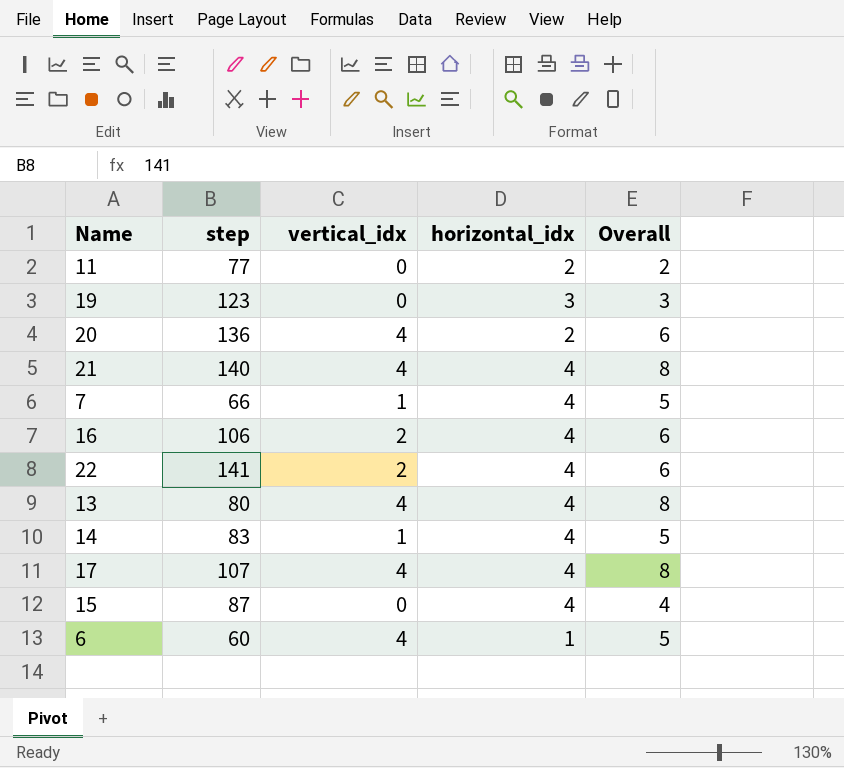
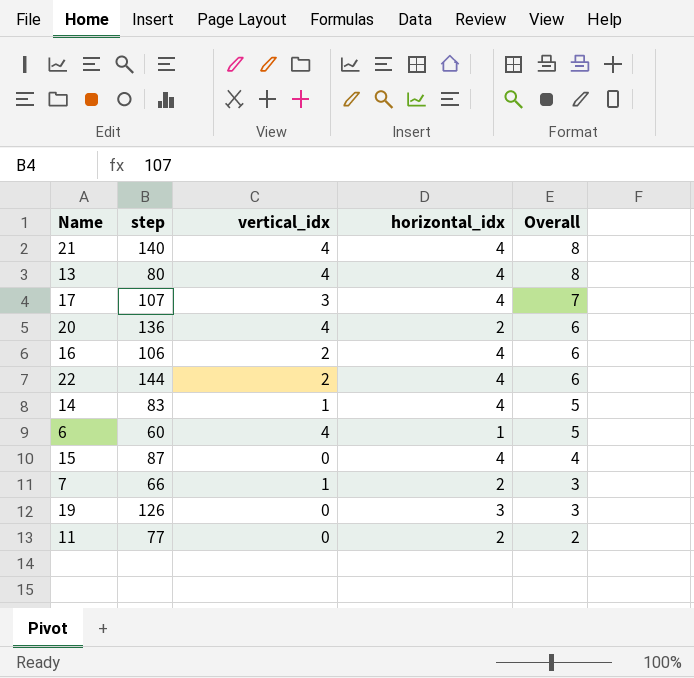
row order: none -> Overall descending
17 | vertical_idx: 4 -> 3
17 | Overall: 8 -> 7
22 | step: 141 -> 144
7 | horizontal_idx: 4 -> 2
7 | Overall: 5 -> 3
19 | step: 123 -> 126

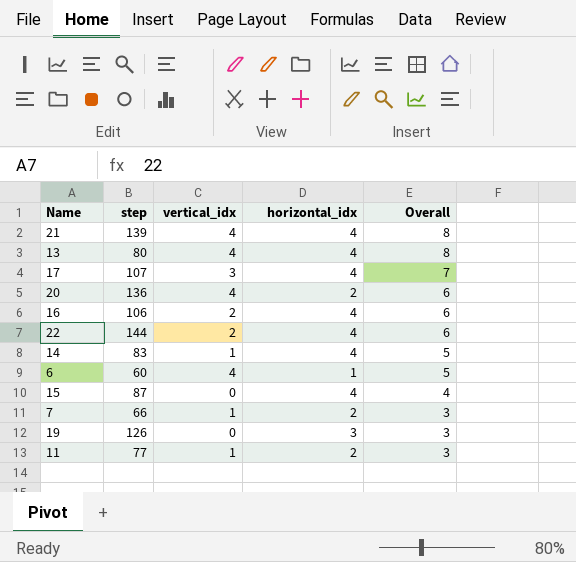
21 | step: 140 -> 139
11 | vertical_idx: 0 -> 1
11 | Overall: 2 -> 3

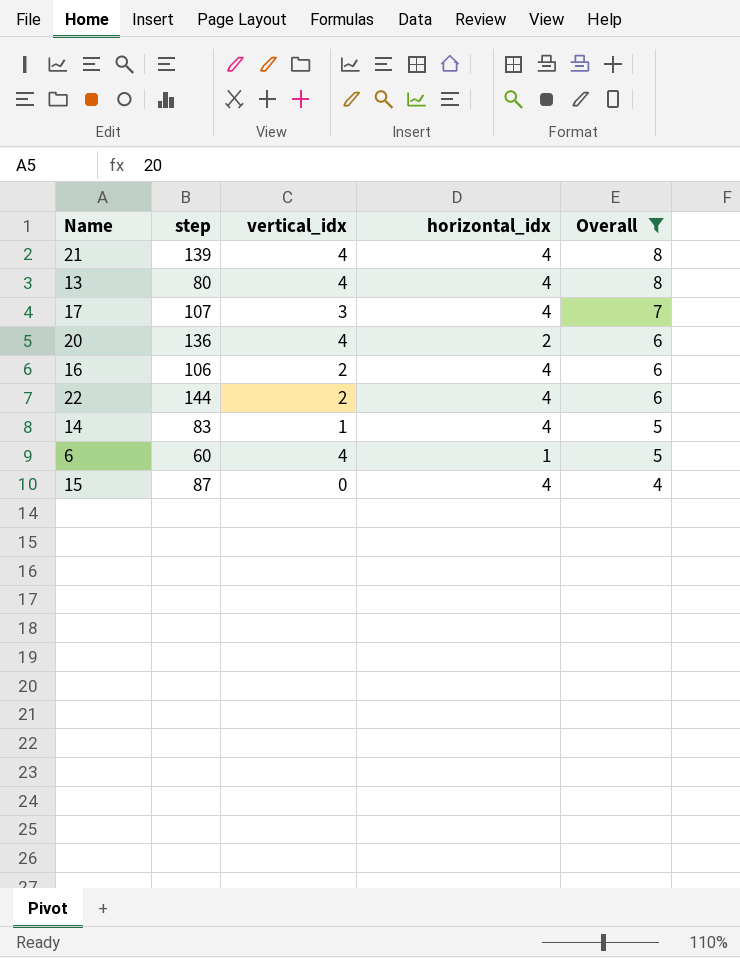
filter: none -> Overall != 3

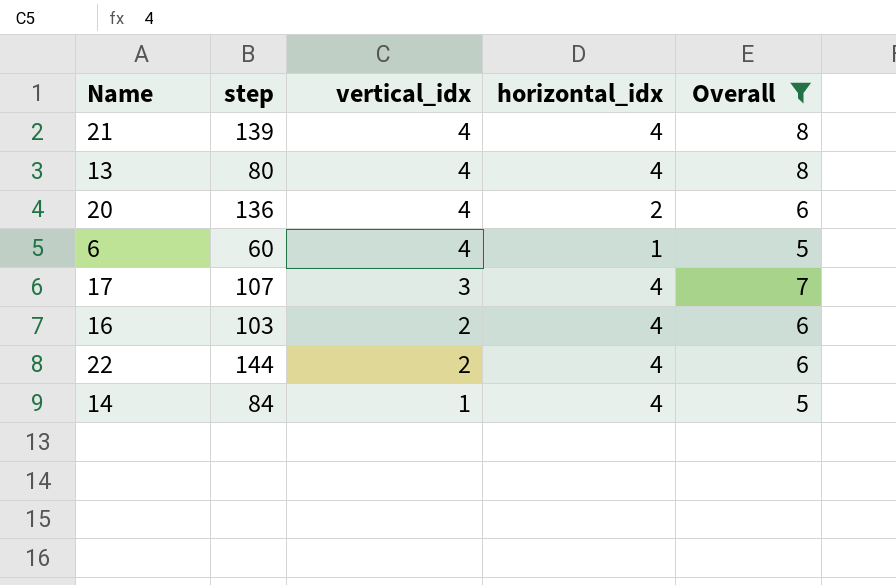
row order: Overall descending -> vertical_idx descending
row 15: 87 | 0 | 4 | 4 -> none
16 | step: 106 -> 103
14 | step: 83 -> 84

